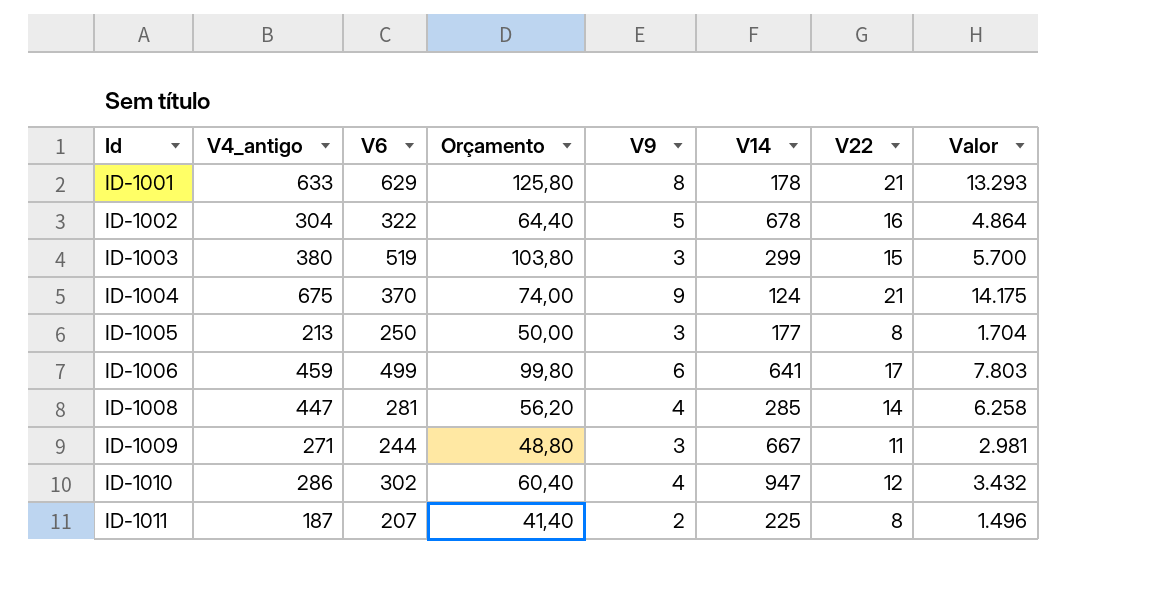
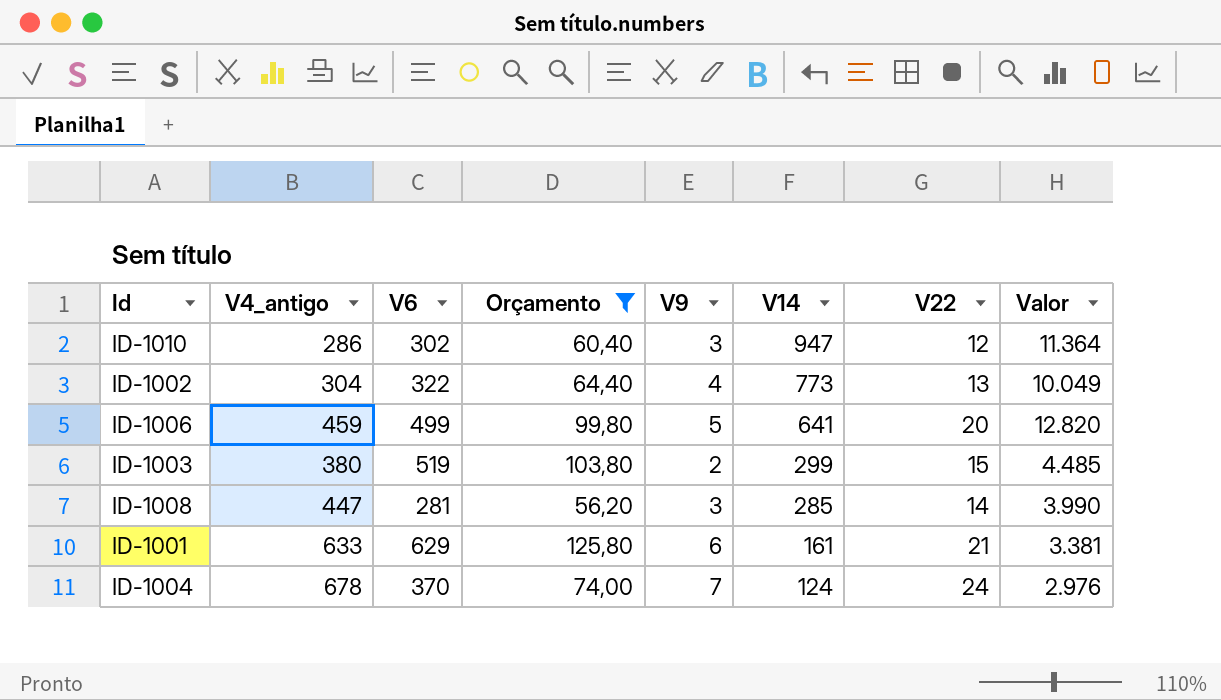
filter: none -> Orçamento >= 56,20
row order: Id ascending -> V14 descending
column Valor | formula: [V4_antigo] * [V22] -> [V14] * [V22]
ID-1010 | V9: 4 -> 3
ID-1002 | V9: 5 -> 4
ID-1002 | V14: 678 -> 773
ID-1002 | V22: 16 -> 13
ID-1006 | V9: 6 -> 5
ID-1006 | V22: 17 -> 20
ID-1003 | V9: 3 -> 2
ID-1008 | V9: 4 -> 3
ID-1001 | V9: 8 -> 6
ID-1001 | V14: 178 -> 161
ID-1004 | V4_antigo: 675 -> 678
ID-1004 | V9: 9 -> 7
ID-1004 | V22: 21 -> 24

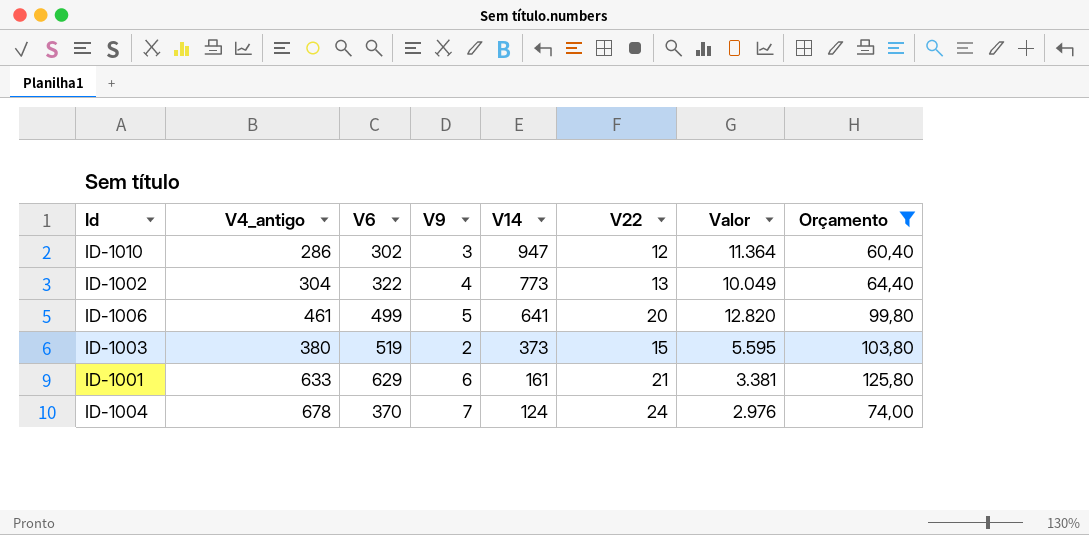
column Orçamento | position: 4 -> 8
row ID-1008: 447 | 281 | 56,20 | 3 | 285 | 14 | 3.990 -> none
ID-1006 | V4_antigo: 459 -> 461
ID-1003 | V14: 299 -> 373
ID-1003 | Valor: 4.485 -> 5.595

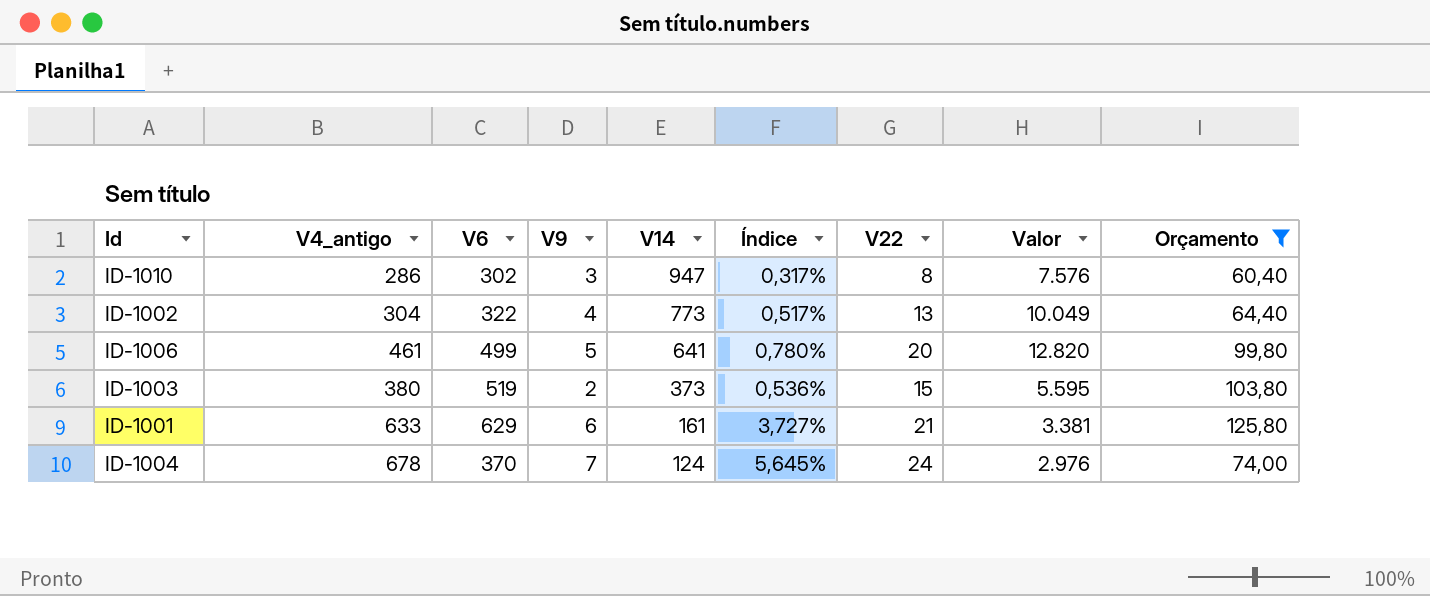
column Índice | formula: none -> [V9] / [V14]
ID-1010 | V22: 12 -> 8
ID-1010 | Valor: 11.364 -> 7.576

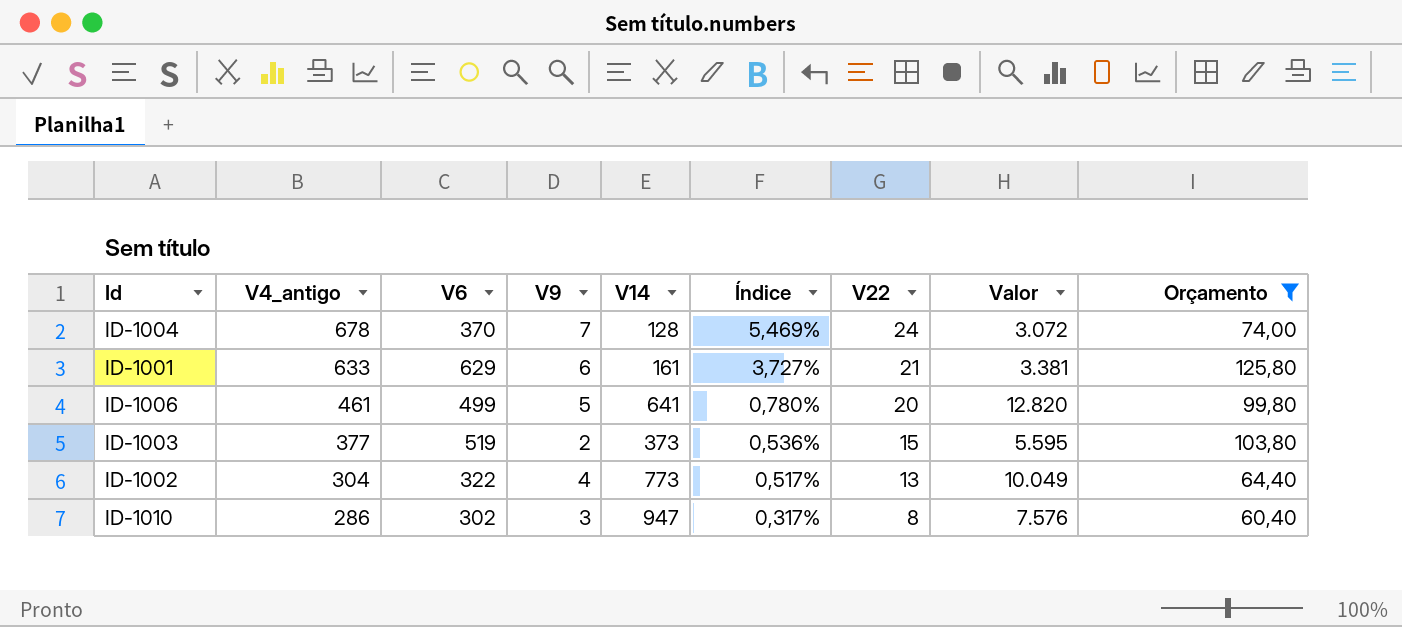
row order: V14 descending -> V4_antigo descending
ID-1004 | V14: 124 -> 128
ID-1004 | Índice: 5,645% -> 5,469%
ID-1004 | Valor: 2.976 -> 3.072
ID-1003 | V4_antigo: 380 -> 377

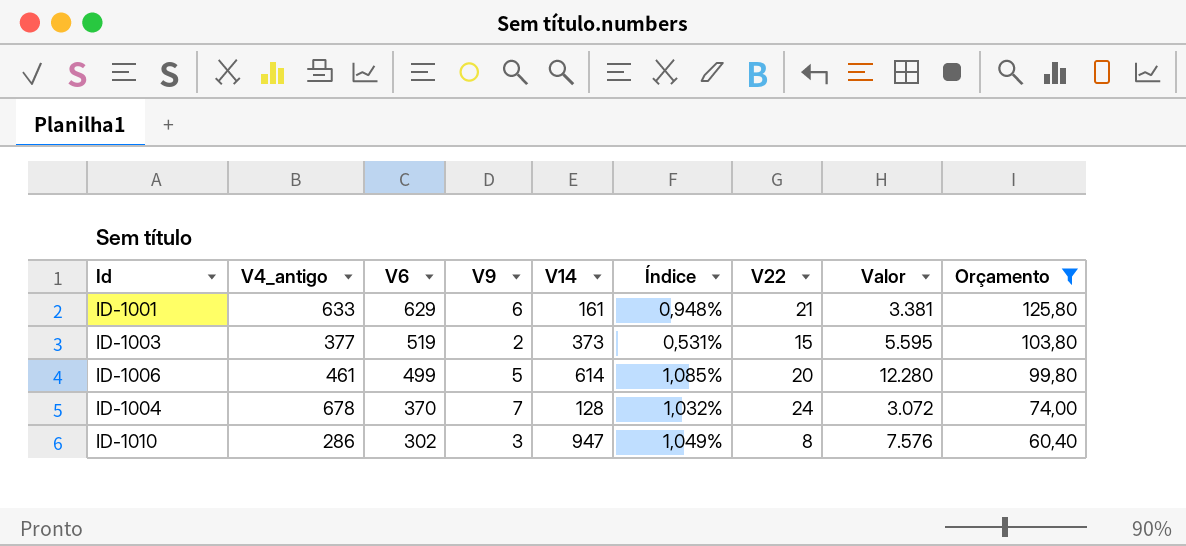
row order: V4_antigo descending -> V6 descending
column Índice | formula: [V9] / [V14] -> [V9] / [V4_antigo]
row ID-1002: 304 | 322 | 4 | 773 | 0,517% | 13 | 10.049 | 64,40 -> none
ID-1006 | V14: 641 -> 614
ID-1006 | Valor: 12.820 -> 12.280

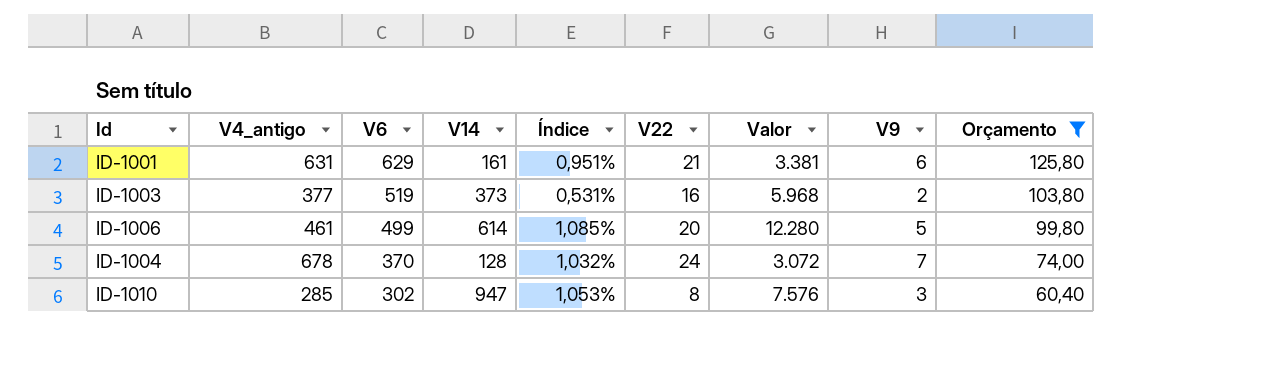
column V9 | position: 4 -> 8
ID-1001 | V4_antigo: 633 -> 631
ID-1001 | Índice: 0,948% -> 0,951%
ID-1003 | V22: 15 -> 16
ID-1003 | Valor: 5.595 -> 5.968
ID-1010 | V4_antigo: 286 -> 285
ID-1010 | Índice: 1,049% -> 1,053%

